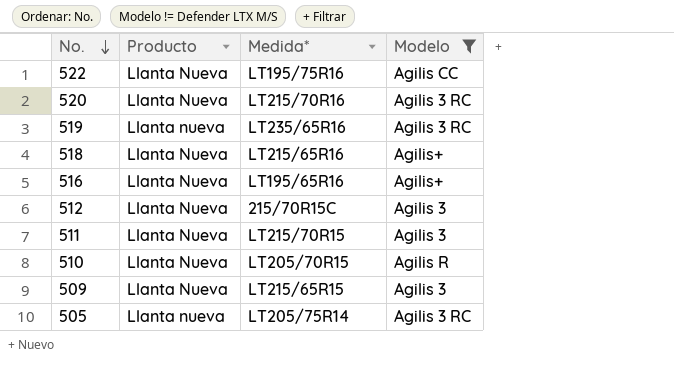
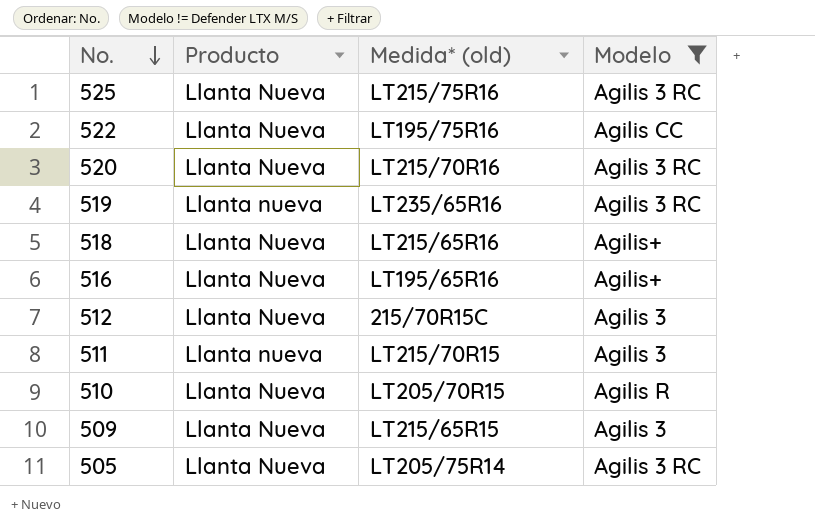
column name: Medida* -> Medida* (old)
row 525: none -> Llanta Nueva | LT215/75R16 | Agilis 3 RC
511 | Producto: Llanta Nueva -> Llanta nueva
505 | Producto: Llanta nueva -> Llanta Nueva

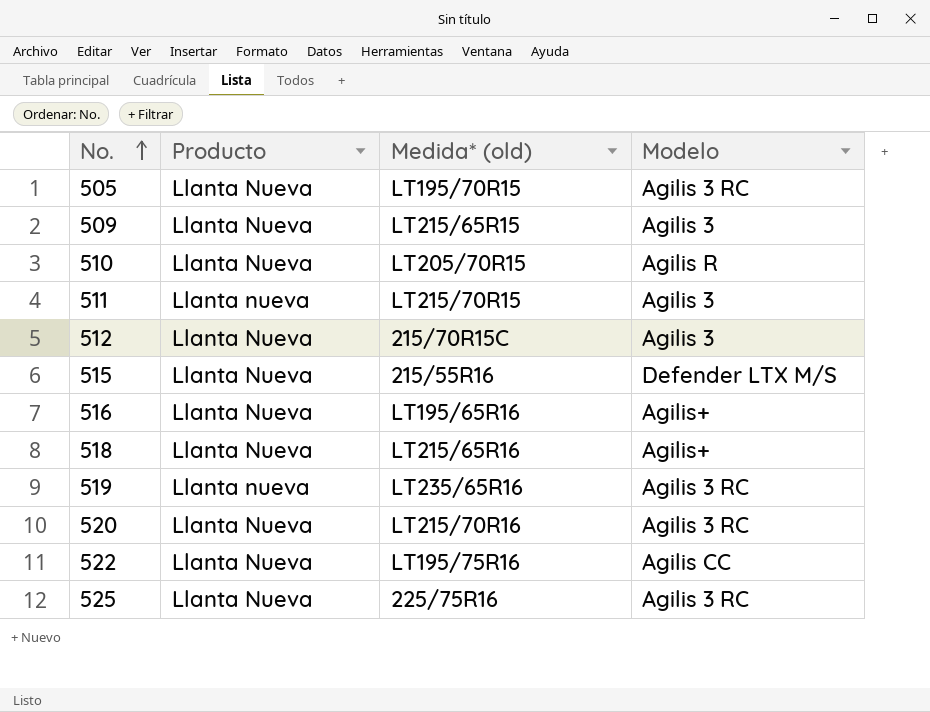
filter: Modelo != Defender LTX M/S -> none
row order: No. descending -> No. ascending
505 | Medida* (old): LT205/75R14 -> LT195/70R15
525 | Medida* (old): LT215/75R16 -> 225/75R16

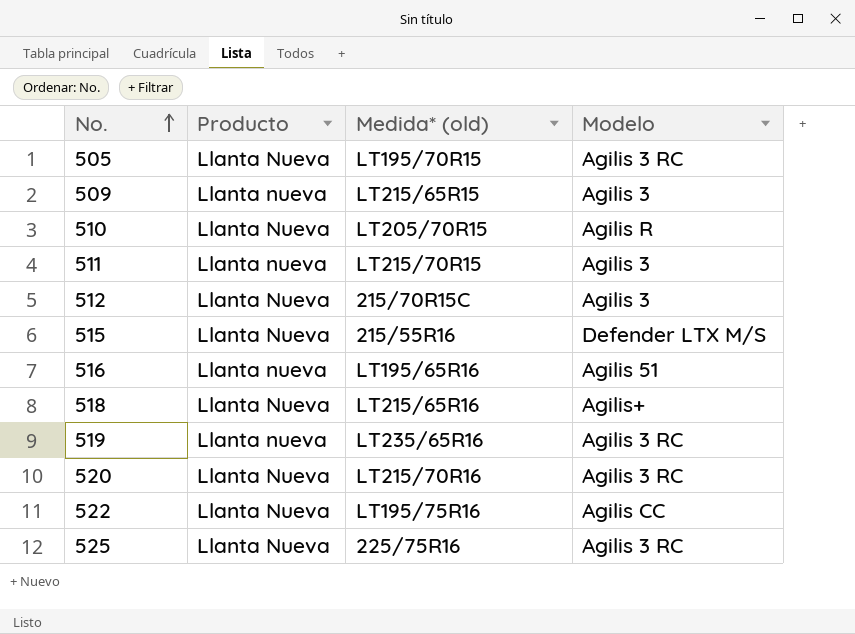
509 | Producto: Llanta Nueva -> Llanta nueva
516 | Producto: Llanta Nueva -> Llanta nueva
516 | Modelo: Agilis+ -> Agilis 51

